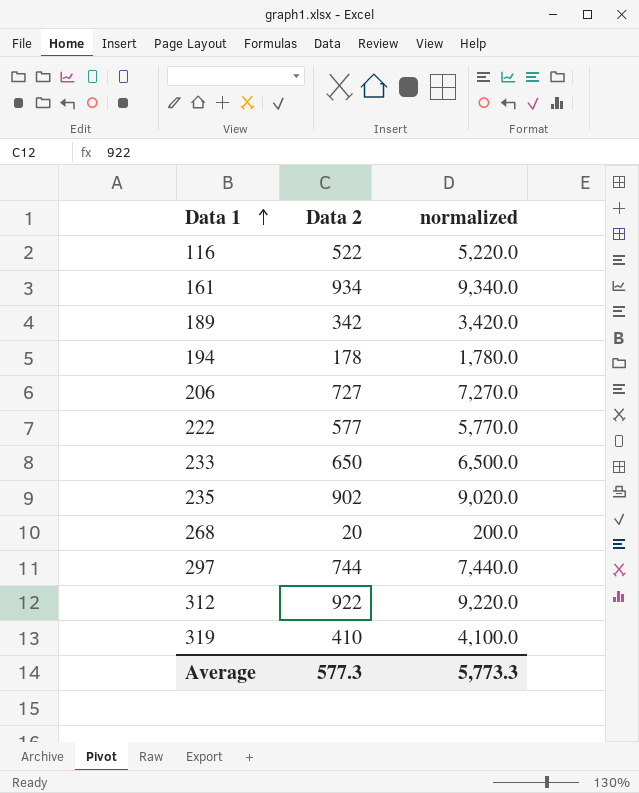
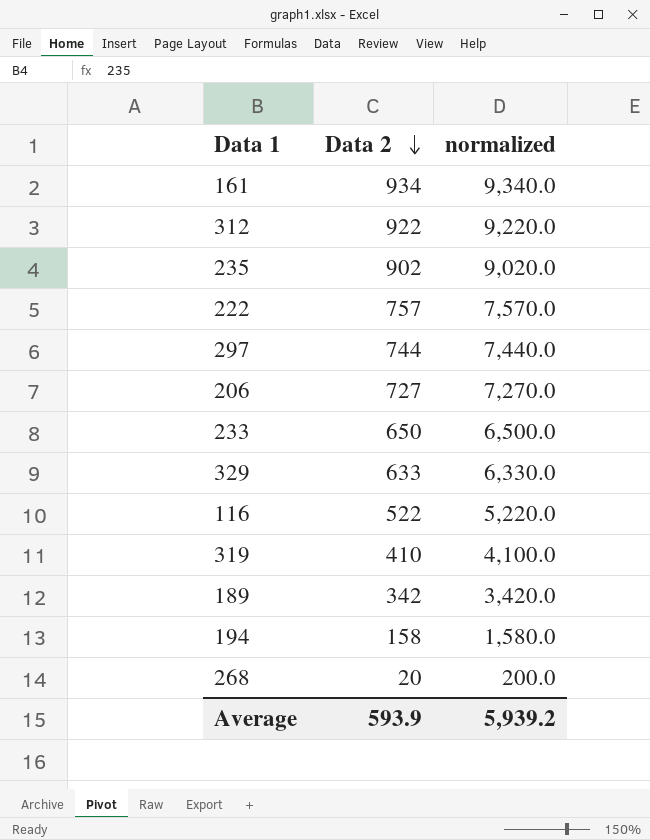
row order: Data 1 ascending -> Data 2 descending
222 | Data 2: 577 -> 757
222 | normalized: 5,770.0 -> 7,570.0
row 329: none -> 633 | 6,330.0
194 | Data 2: 178 -> 158
194 | normalized: 1,780.0 -> 1,580.0
Average | Data 2: 577.3 -> 593.9
Average | normalized: 5,773.3 -> 5,939.2

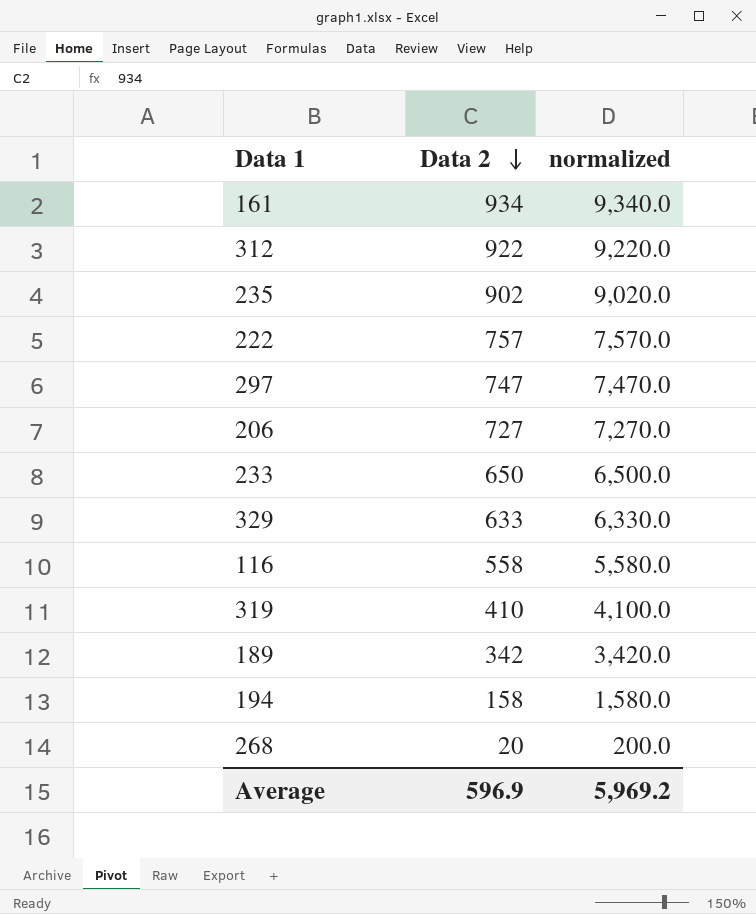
297 | Data 2: 744 -> 747
297 | normalized: 7,440.0 -> 7,470.0
116 | Data 2: 522 -> 558
116 | normalized: 5,220.0 -> 5,580.0
Average | Data 2: 593.9 -> 596.9
Average | normalized: 5,939.2 -> 5,969.2

